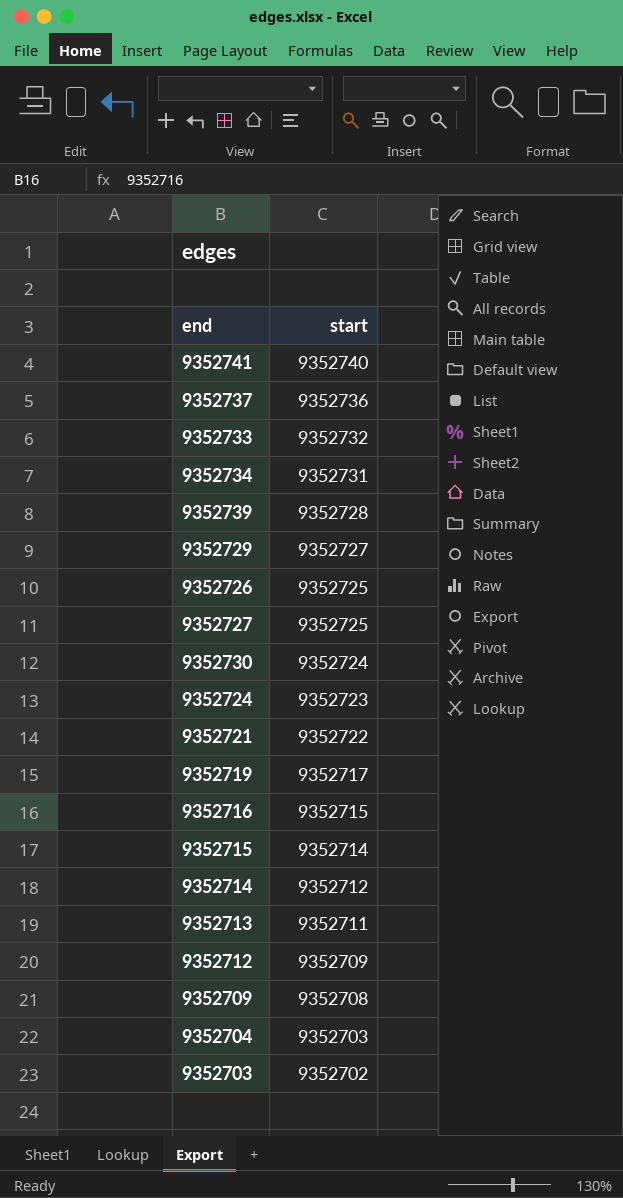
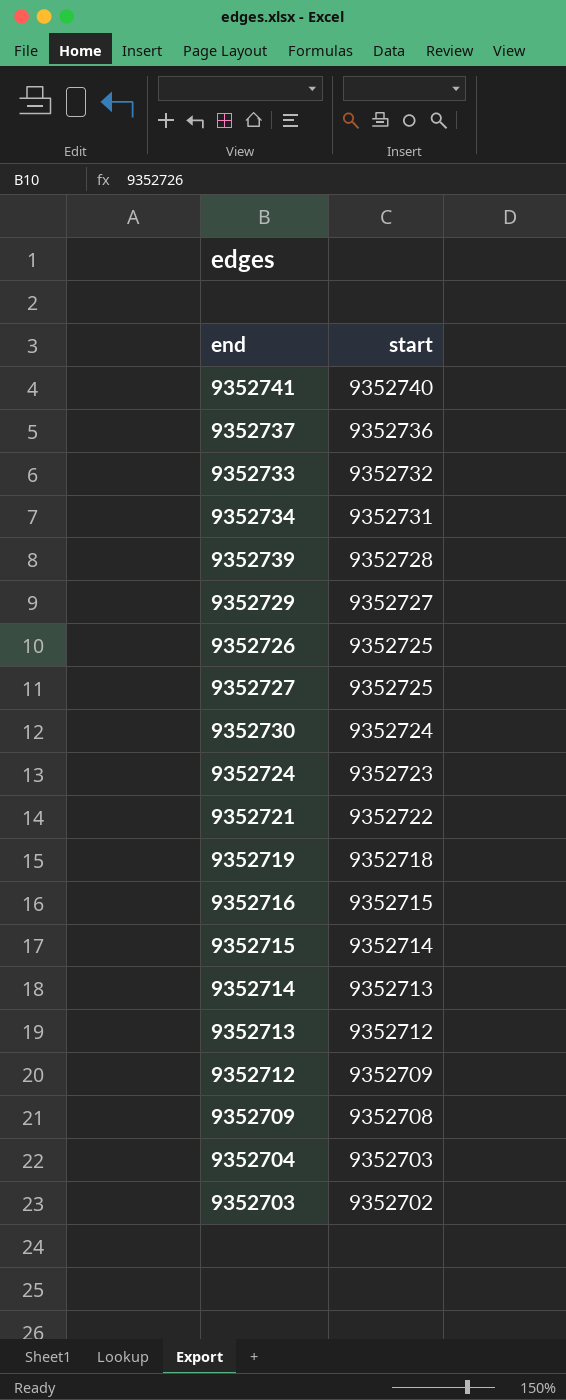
9352719 | start: 9352717 -> 9352718
9352714 | start: 9352712 -> 9352713
9352713 | start: 9352711 -> 9352712

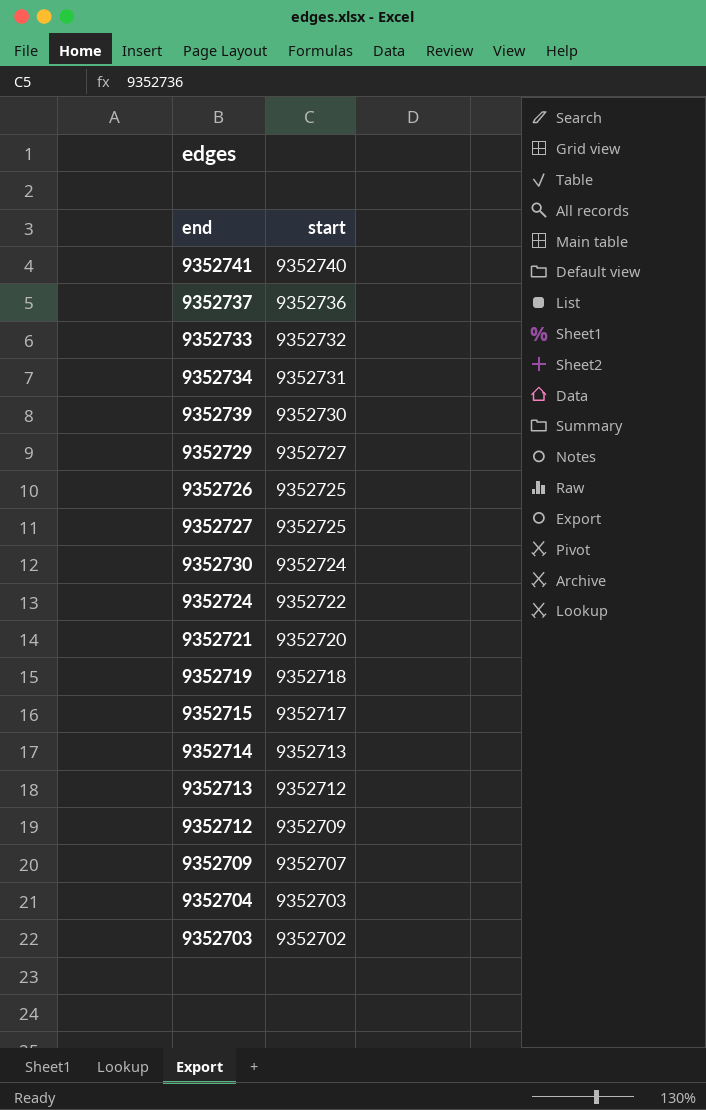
row 9352716: 9352715 -> none
9352739 | start: 9352728 -> 9352730
9352724 | start: 9352723 -> 9352722
9352721 | start: 9352722 -> 9352720
9352715 | start: 9352714 -> 9352717
9352709 | start: 9352708 -> 9352707

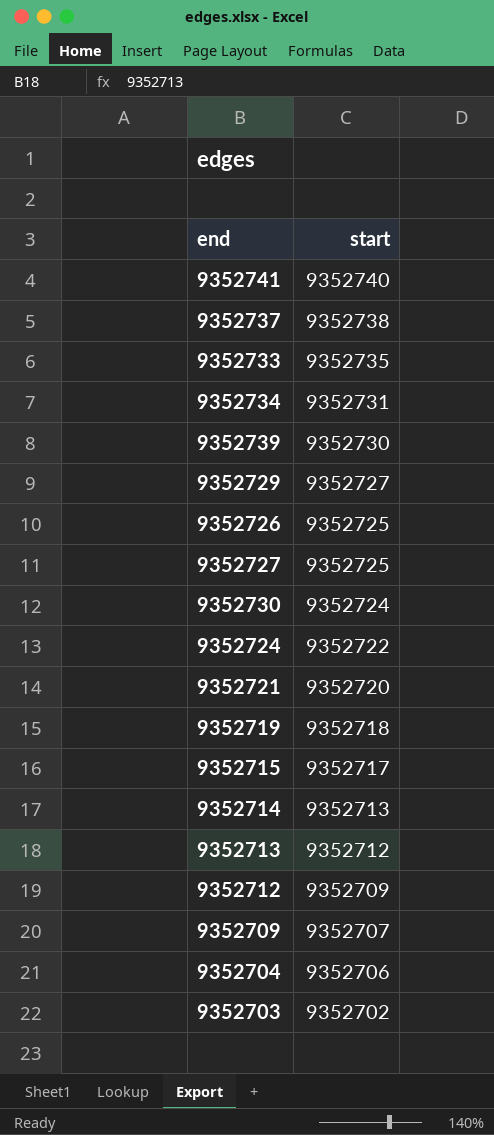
9352737 | start: 9352736 -> 9352738
9352733 | start: 9352732 -> 9352735
9352704 | start: 9352703 -> 9352706

